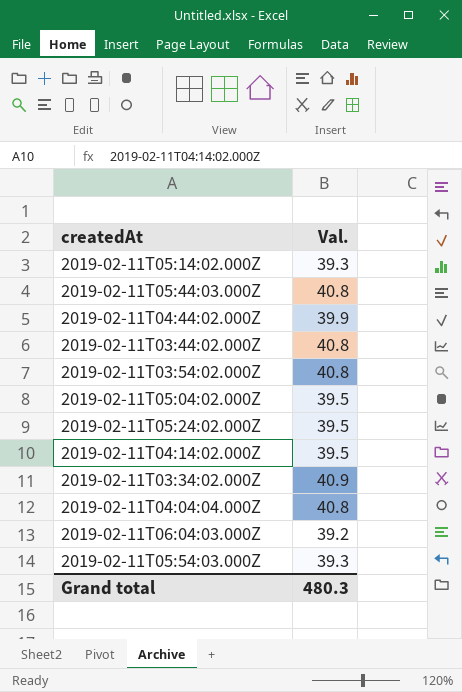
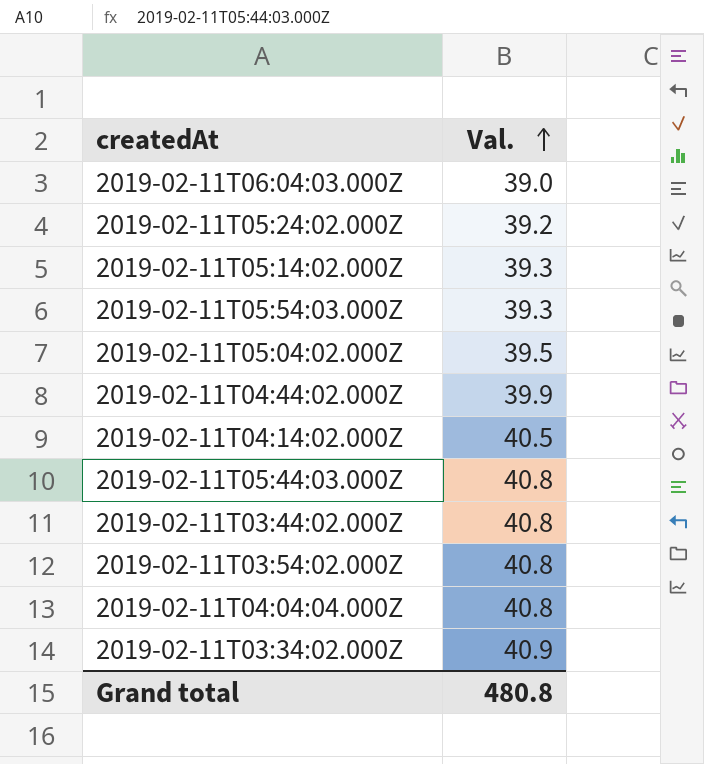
row order: none -> Val. ascending
2019-02-11T06:04:03.000Z | Val.: 39.2 -> 39.0
2019-02-11T05:24:02.000Z | Val.: 39.5 -> 39.2
2019-02-11T04:14:02.000Z | Val.: 39.5 -> 40.5
Grand total | Val.: 480.3 -> 480.8

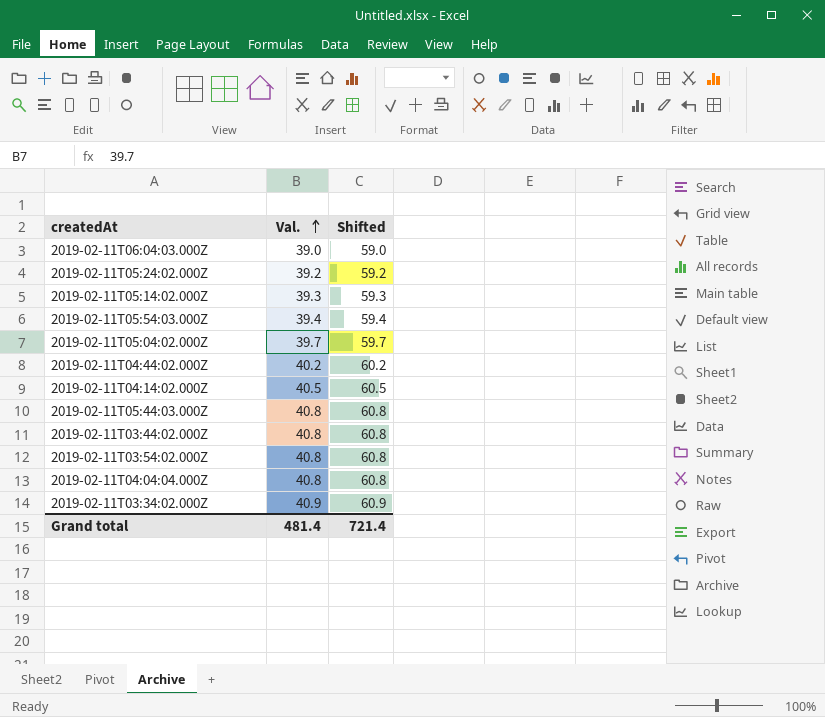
column Shifted | formula: none -> [Val.] + 20
2019-02-11T05:54:03.000Z | Val.: 39.3 -> 39.4
2019-02-11T05:04:02.000Z | Val.: 39.5 -> 39.7
2019-02-11T04:44:02.000Z | Val.: 39.9 -> 40.2
Grand total | Val.: 480.8 -> 481.4

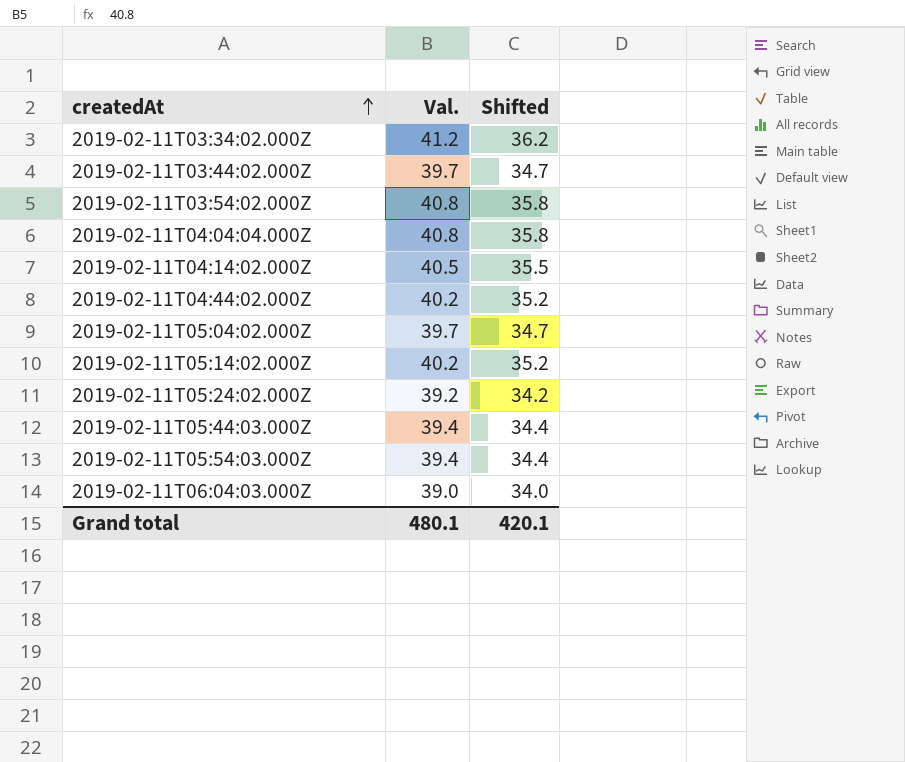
row order: Val. ascending -> createdAt ascending
column Shifted | formula: [Val.] + 20 -> [Val.] - 5
2019-02-11T03:34:02.000Z | Val.: 40.9 -> 41.2
2019-02-11T03:44:02.000Z | Val.: 40.8 -> 39.7
2019-02-11T05:14:02.000Z | Val.: 39.3 -> 40.2
2019-02-11T05:44:03.000Z | Val.: 40.8 -> 39.4
Grand total | Val.: 481.4 -> 480.1
Grand total | Shifted: 721.4 -> 420.1

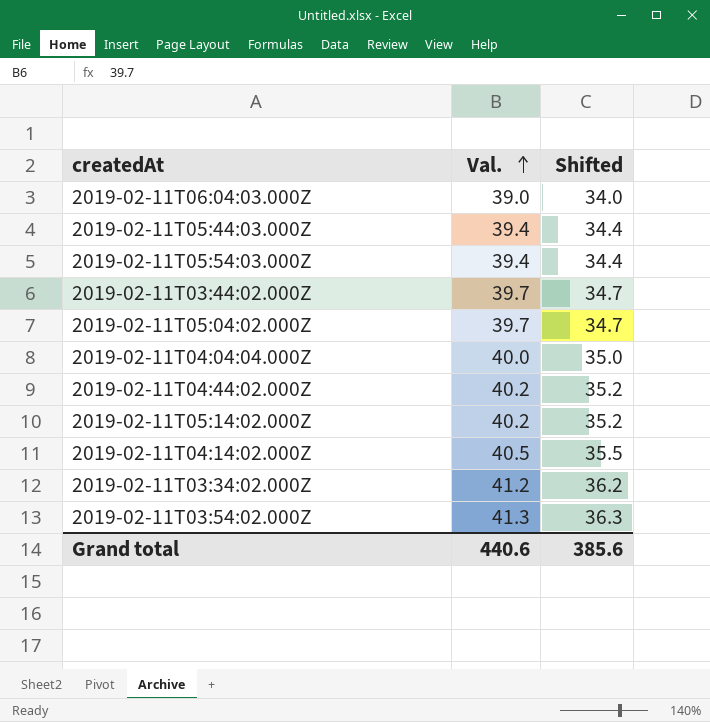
row order: createdAt ascending -> Val. ascending
row 2019-02-11T05:24:02.000Z: 39.2 | 34.2 -> none
2019-02-11T04:04:04.000Z | Val.: 40.8 -> 40.0
2019-02-11T04:04:04.000Z | Shifted: 35.8 -> 35.0
2019-02-11T03:54:02.000Z | Val.: 40.8 -> 41.3
2019-02-11T03:54:02.000Z | Shifted: 35.8 -> 36.3
Grand total | Val.: 480.1 -> 440.6
Grand total | Shifted: 420.1 -> 385.6

